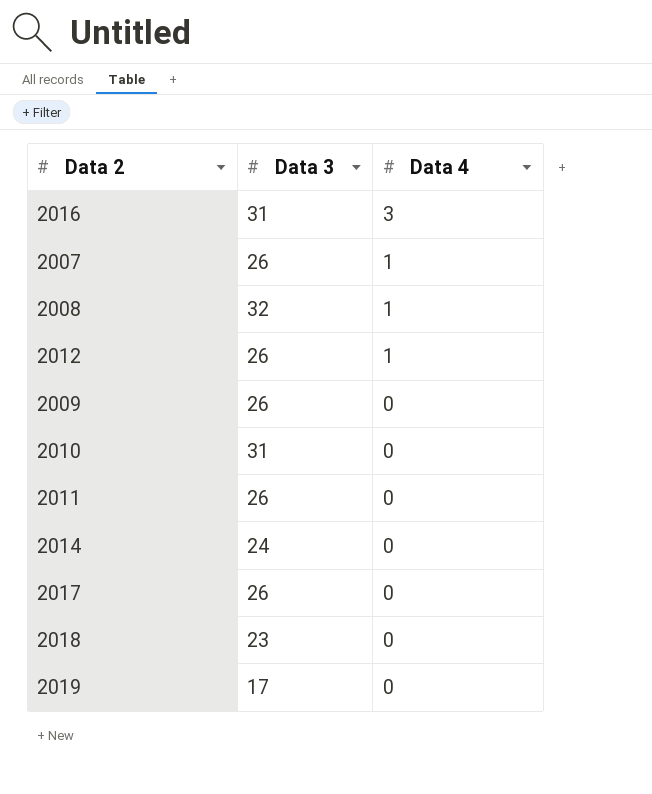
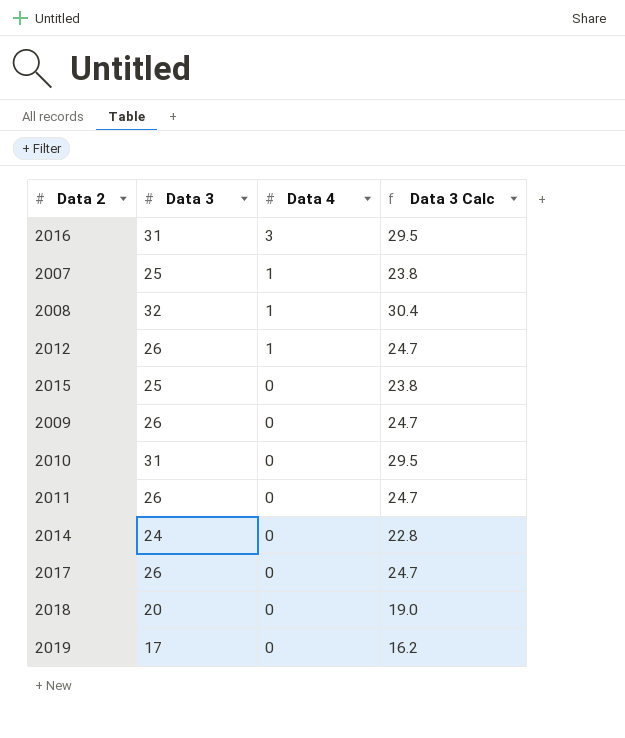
column Data 3 Calc | formula: none -> [Data 3] * 0.95
2007 | Data 3: 26 -> 25
row 2015: none -> 25 | 0 | 23.8
2018 | Data 3: 23 -> 20

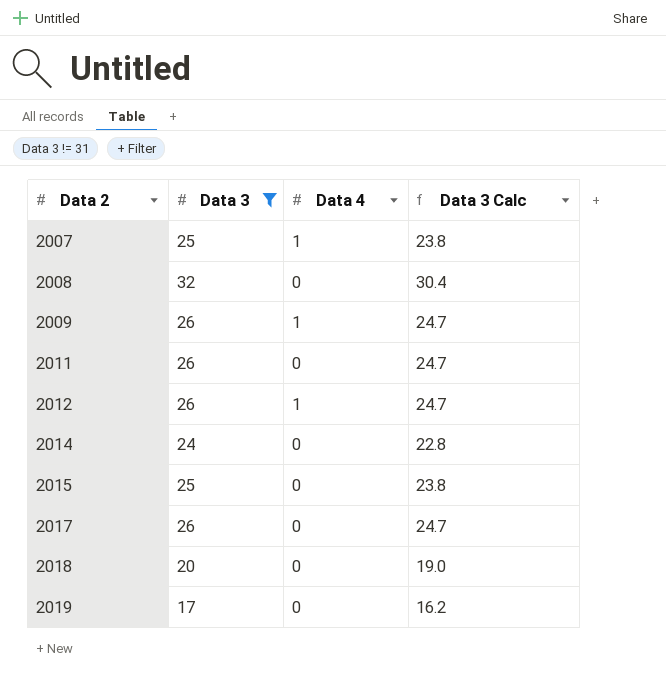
filter: none -> Data 3 != 31
row order: Data 4 descending -> Data 2 ascending
2008 | Data 4: 1 -> 0
2009 | Data 4: 0 -> 1

